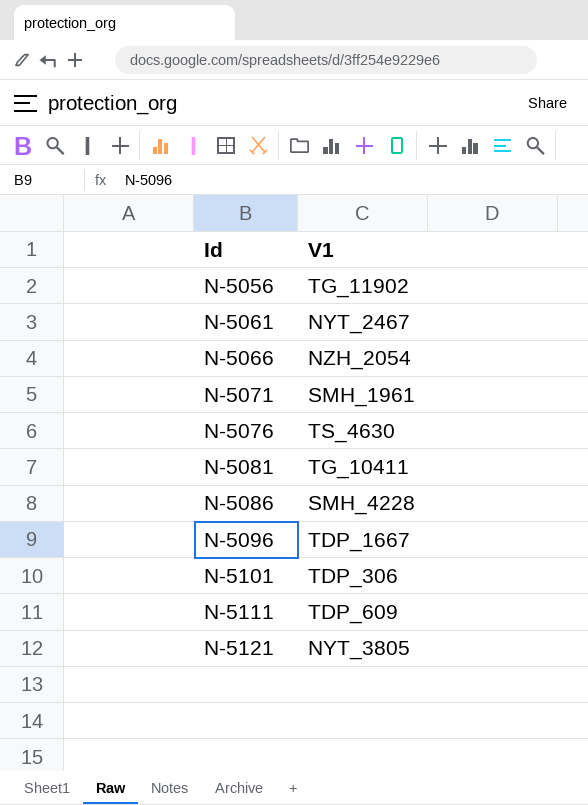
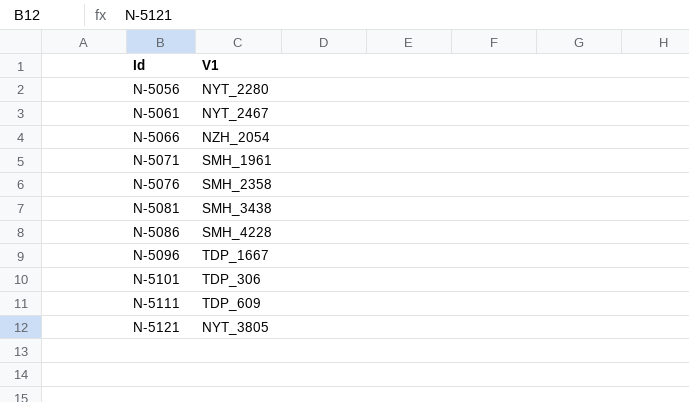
N-5056 | V1: TG_11902 -> NYT_2280
N-5076 | V1: TS_4630 -> SMH_2358
N-5081 | V1: TG_10411 -> SMH_3438

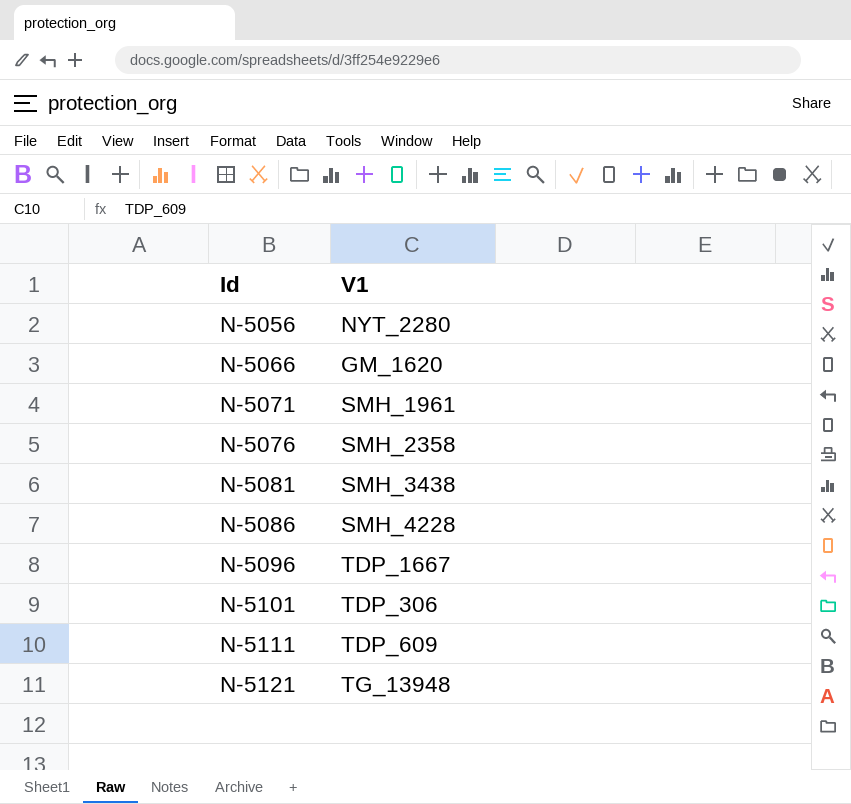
row N-5061: NYT_2467 -> none
N-5066 | V1: NZH_2054 -> GM_1620
N-5121 | V1: NYT_3805 -> TG_13948

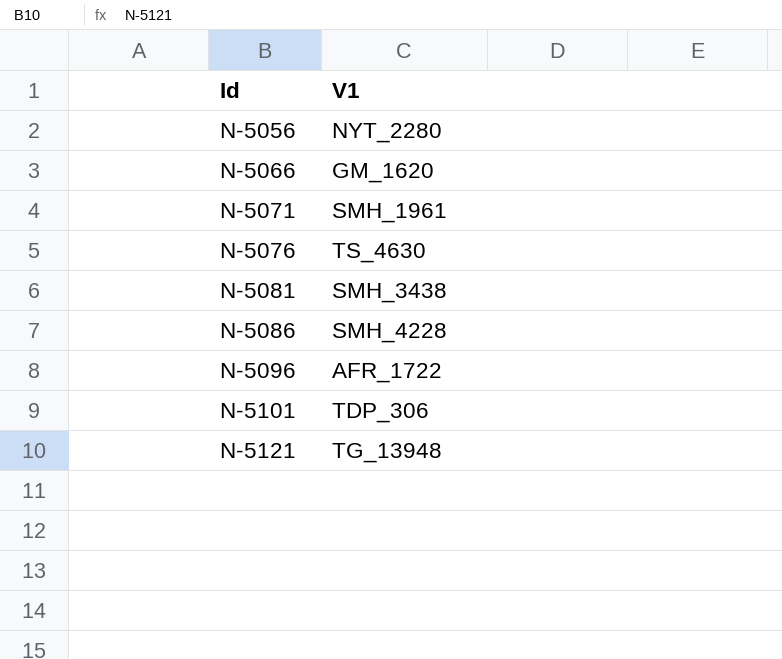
row N-5111: TDP_609 -> none
N-5076 | V1: SMH_2358 -> TS_4630
N-5096 | V1: TDP_1667 -> AFR_1722

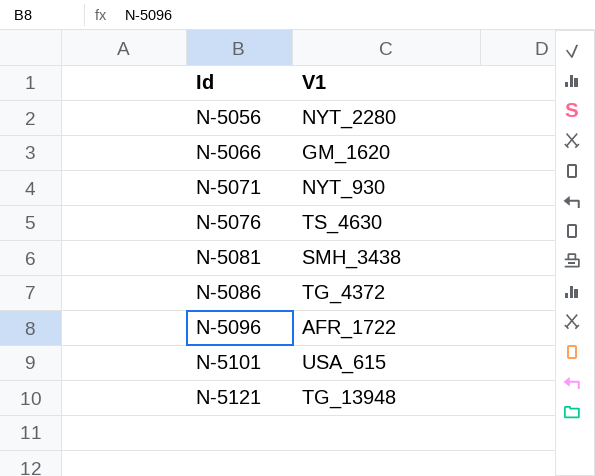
N-5071 | V1: SMH_1961 -> NYT_930
N-5086 | V1: SMH_4228 -> TG_4372
N-5101 | V1: TDP_306 -> USA_615

